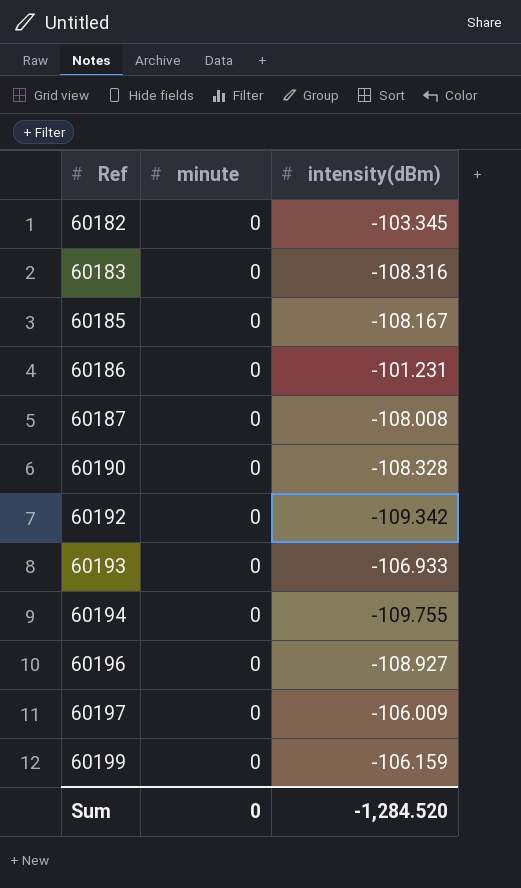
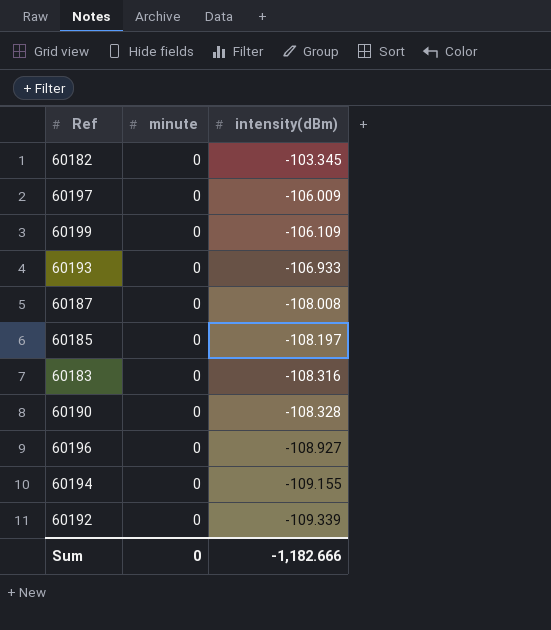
row order: Ref ascending -> intensity(dBm) descending
row 60186: 0 | -101.231 -> none
60199 | intensity(dBm): -106.159 -> -106.109
60185 | intensity(dBm): -108.167 -> -108.197
60194 | intensity(dBm): -109.755 -> -109.155
60192 | intensity(dBm): -109.342 -> -109.339
Sum | intensity(dBm): -1,284.520 -> -1,182.666

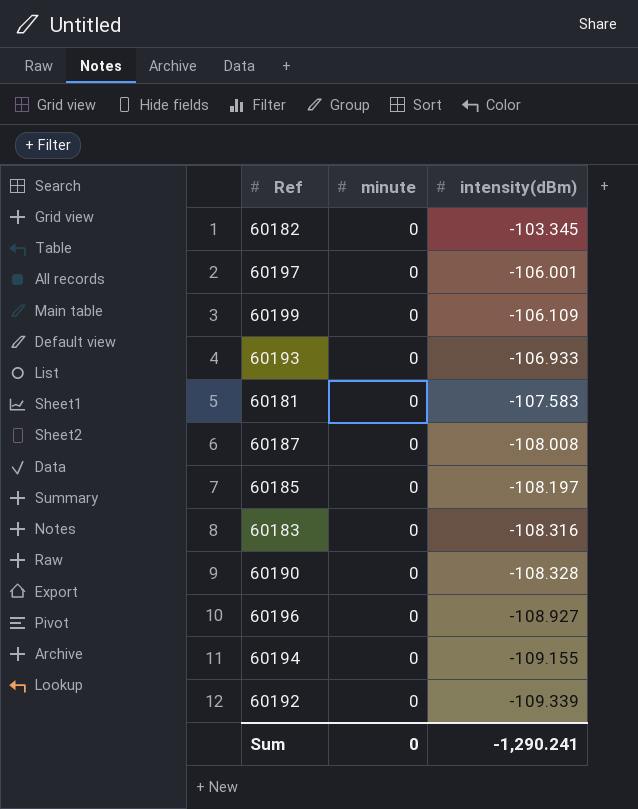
60197 | intensity(dBm): -106.009 -> -106.001
row 60181: none -> 0 | -107.583
Sum | intensity(dBm): -1,182.666 -> -1,290.241

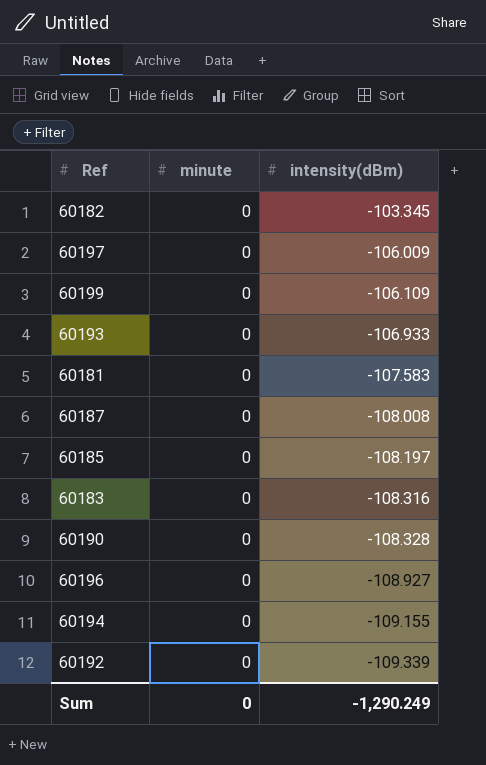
60197 | intensity(dBm): -106.001 -> -106.009
Sum | intensity(dBm): -1,290.241 -> -1,290.249

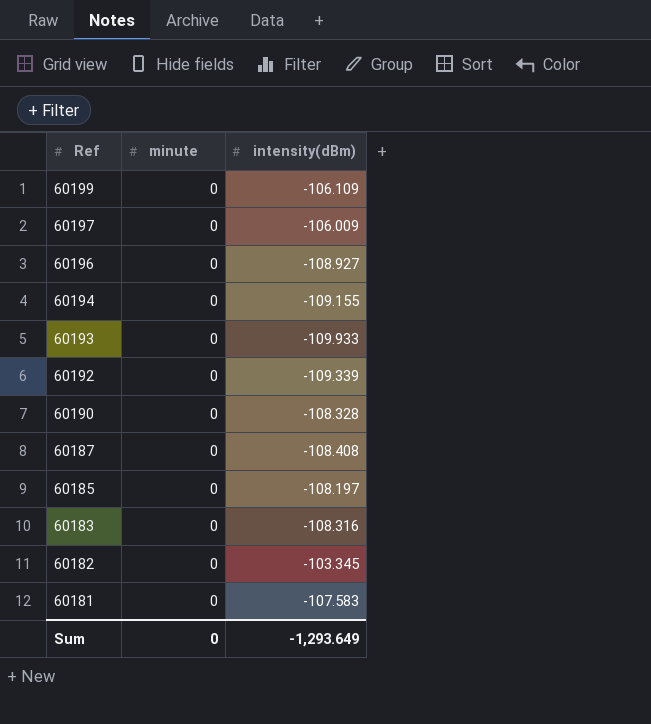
row order: intensity(dBm) descending -> Ref descending
60193 | intensity(dBm): -106.933 -> -109.933
60187 | intensity(dBm): -108.008 -> -108.408
Sum | intensity(dBm): -1,290.249 -> -1,293.649

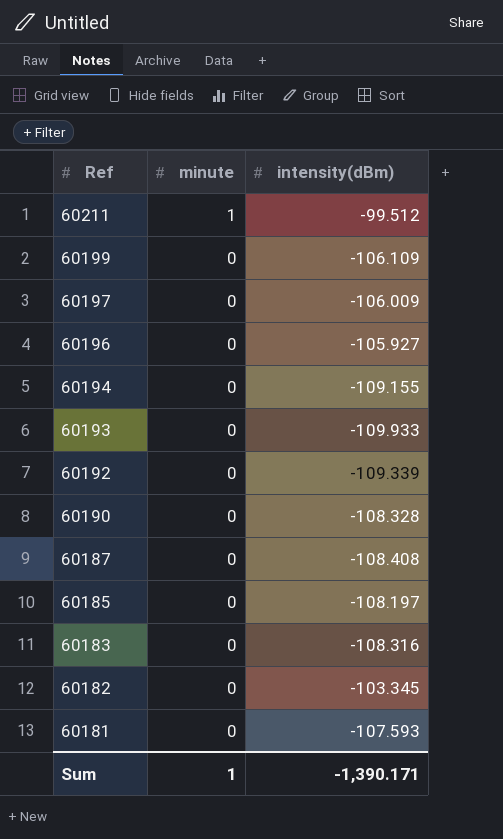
row 60211: none -> 1 | -99.512
60196 | intensity(dBm): -108.927 -> -105.927
60181 | intensity(dBm): -107.583 -> -107.593
Sum | minute: 0 -> 1
Sum | intensity(dBm): -1,293.649 -> -1,390.171

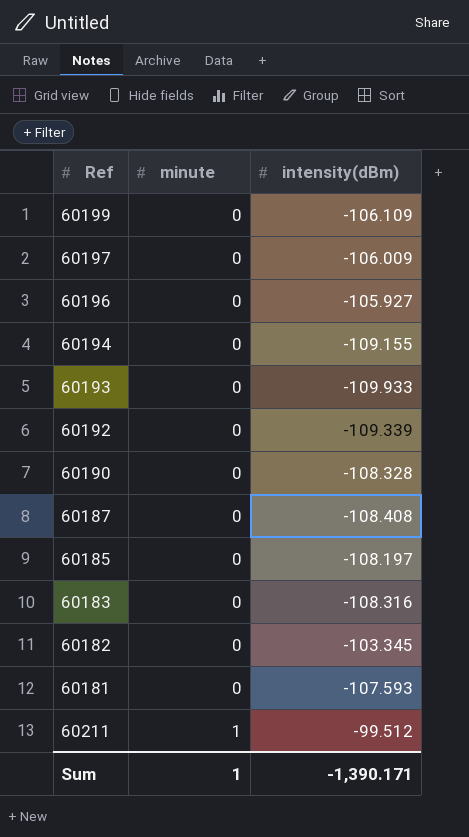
row order: Ref descending -> minute ascending

